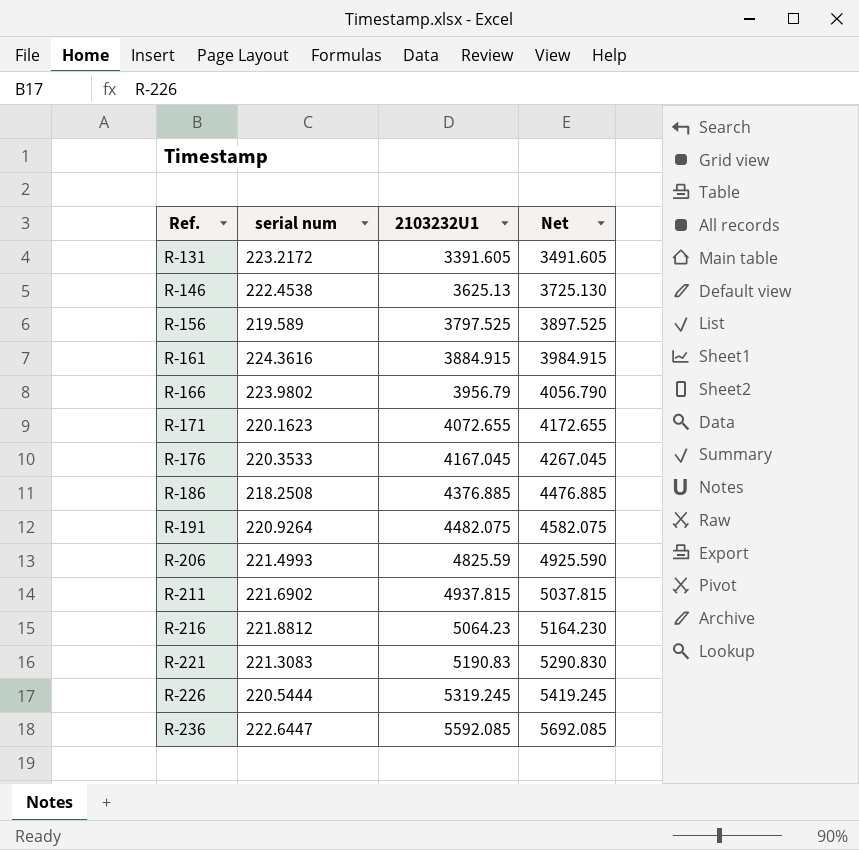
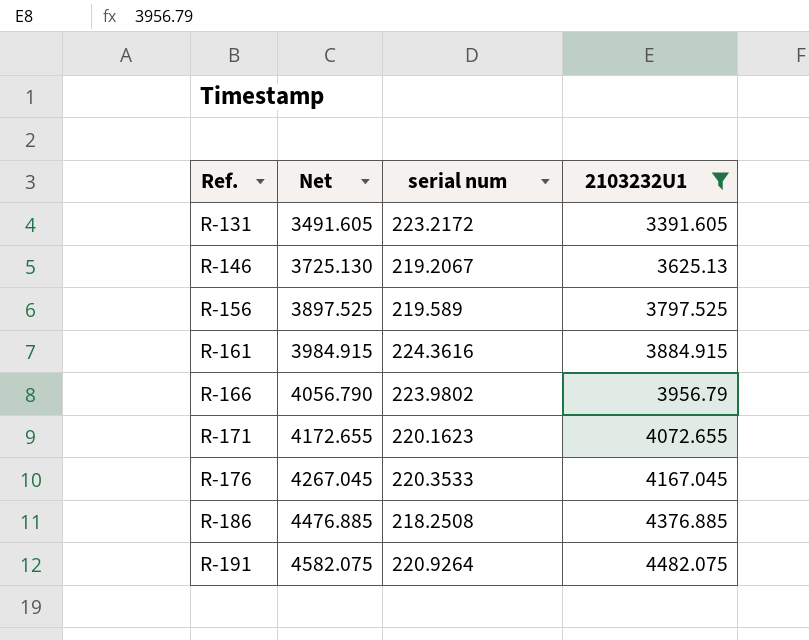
filter: none -> 2103232U1 <= 4482.075
column Net | position: 4 -> 2
R-146 | serial num: 222.4538 -> 219.2067

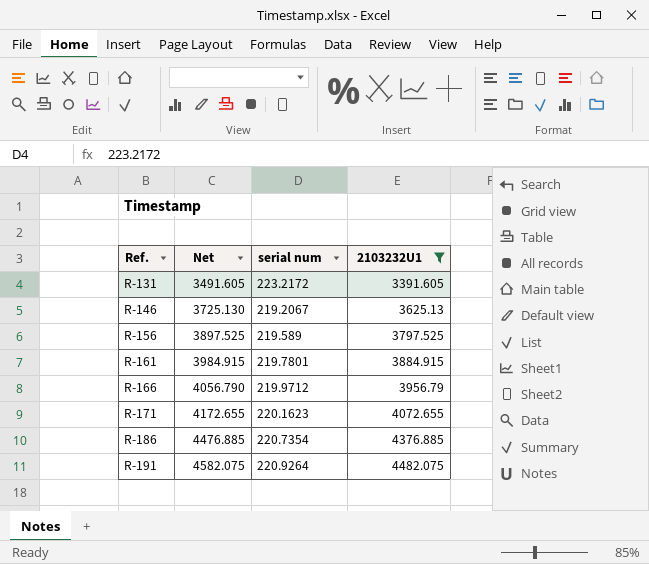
row R-176: 4267.045 | 220.3533 | 4167.045 -> none
R-161 | serial num: 224.3616 -> 219.7801
R-166 | serial num: 223.9802 -> 219.9712
R-186 | serial num: 218.2508 -> 220.7354

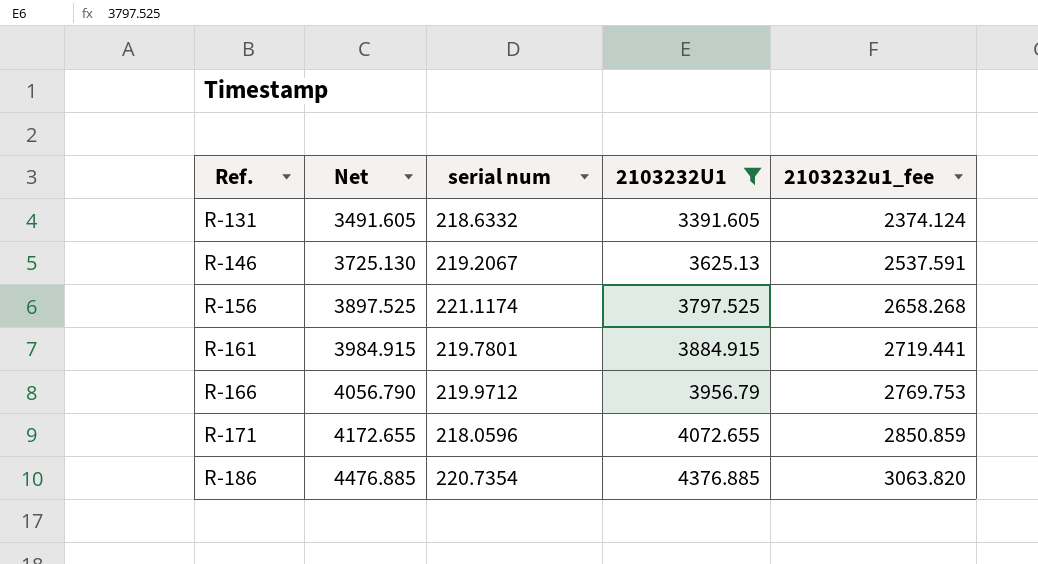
column 2103232u1_fee | formula: none -> [2103232U1] * 0.7
row R-191: 4582.075 | 220.9264 | 4482.075 -> none
R-131 | serial num: 223.2172 -> 218.6332
R-156 | serial num: 219.589 -> 221.1174
R-171 | serial num: 220.1623 -> 218.0596

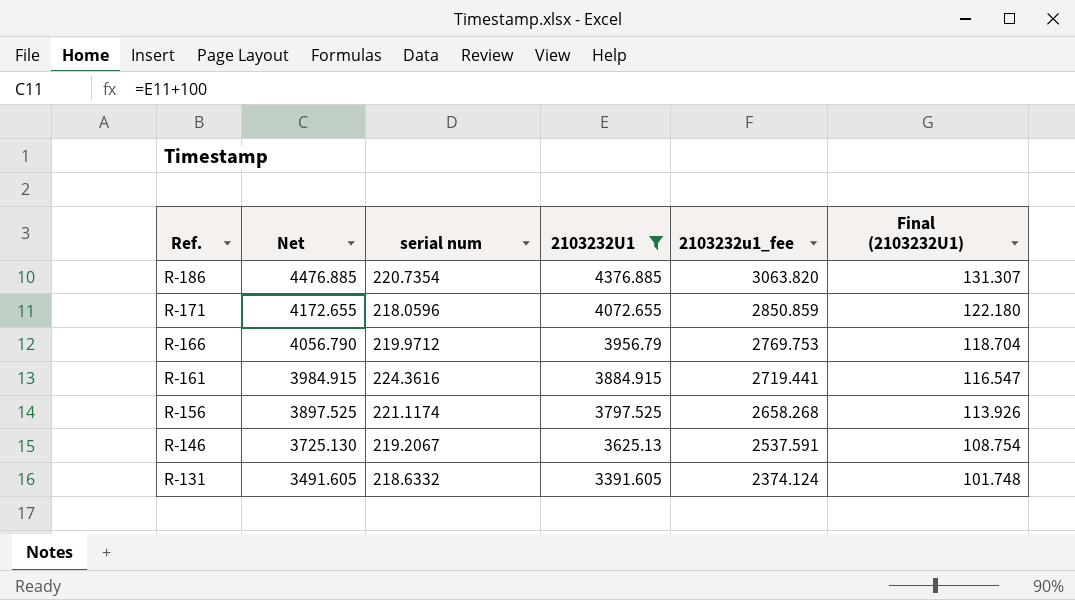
row order: Ref. ascending -> Ref. descending
column Final (2103232U1) | formula: none -> [2103232U1] * 0.03
R-161 | serial num: 219.7801 -> 224.3616

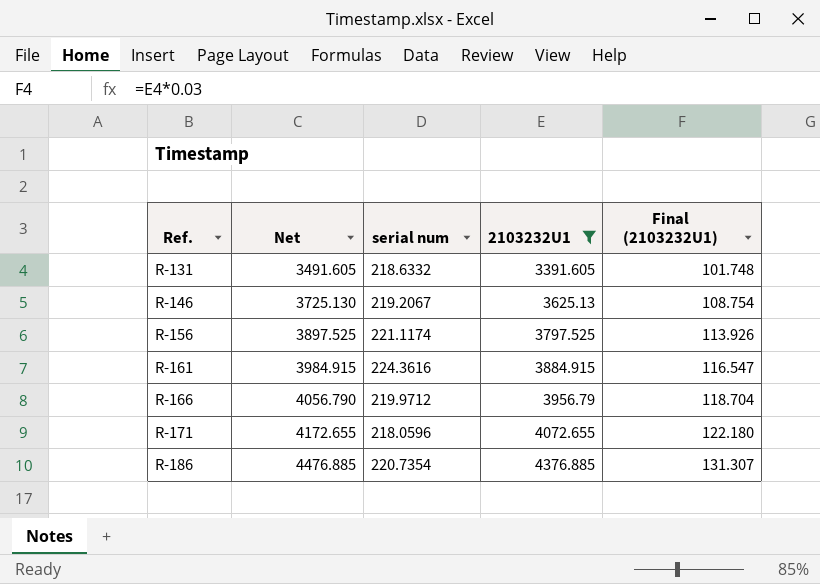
row order: Ref. descending -> Ref. ascending
column 2103232u1_fee | formula: [2103232U1] * 0.7 -> none

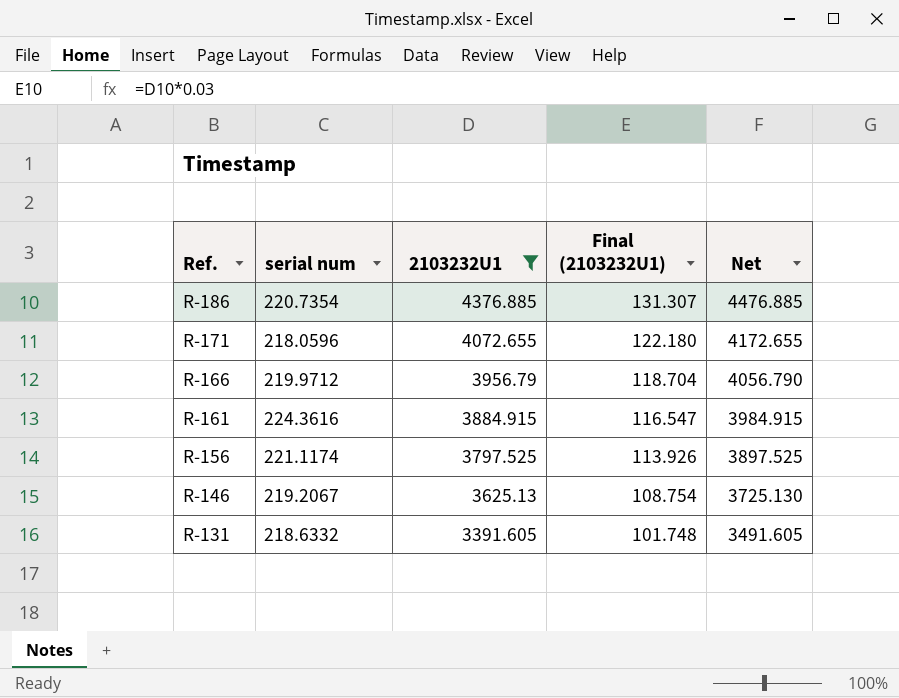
row order: Ref. ascending -> Ref. descending
column Net | position: 2 -> 5

